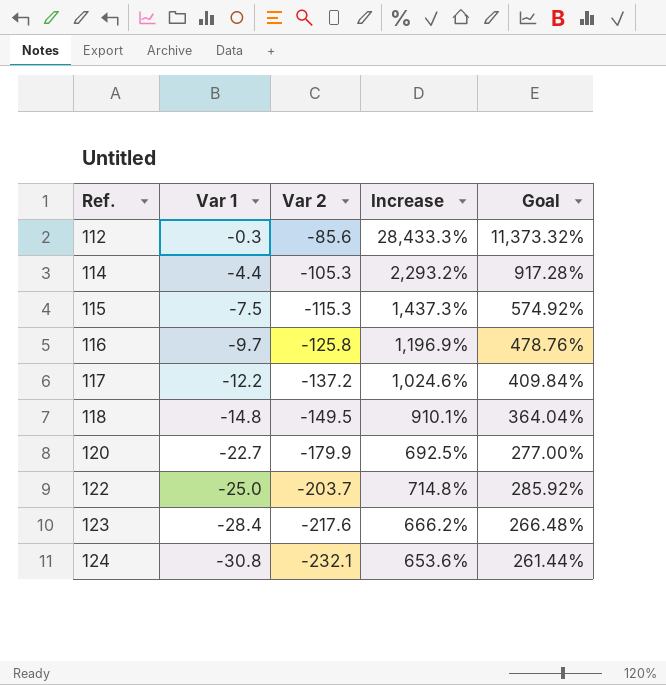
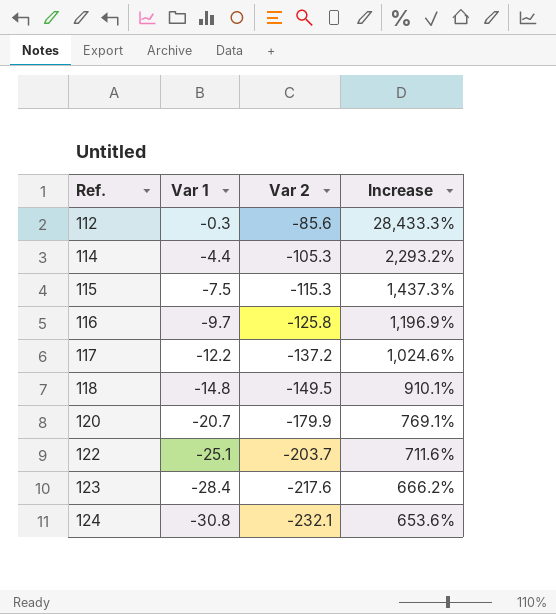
column Goal | formula: [Increase] * 0.4 -> none
120 | Var 1: -22.7 -> -20.7
120 | Increase: 692.5% -> 769.1%
122 | Var 1: -25.0 -> -25.1
122 | Increase: 714.8% -> 711.6%

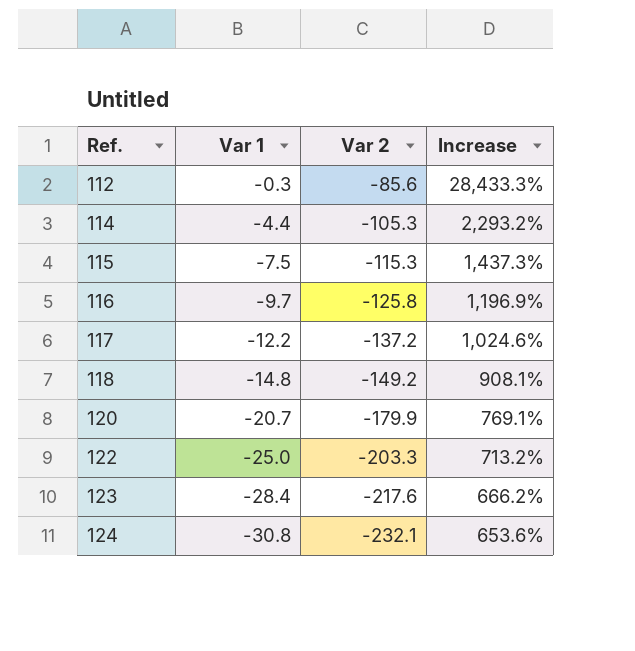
118 | Var 2: -149.5 -> -149.2
118 | Increase: 910.1% -> 908.1%
122 | Var 1: -25.1 -> -25.0
122 | Var 2: -203.7 -> -203.3
122 | Increase: 711.6% -> 713.2%

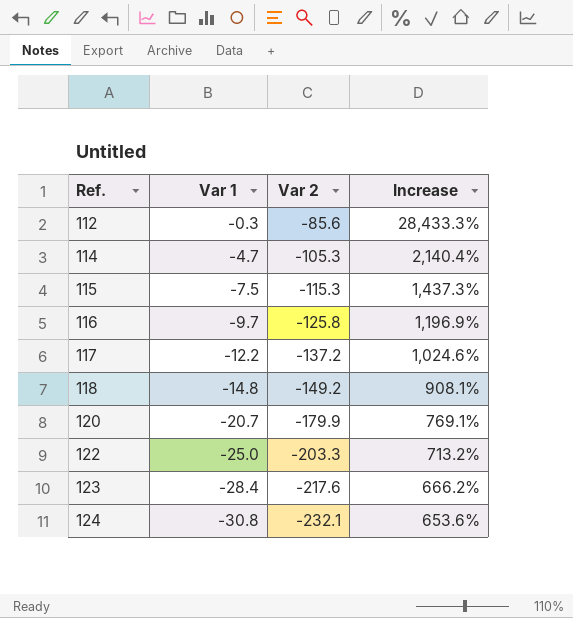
114 | Var 1: -4.4 -> -4.7
114 | Increase: 2,293.2% -> 2,140.4%

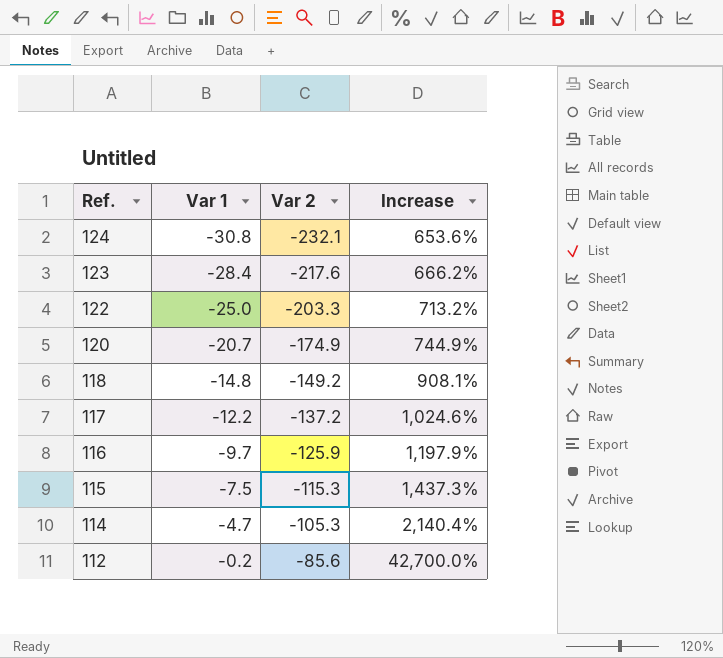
row order: Ref. ascending -> Ref. descending
120 | Var 2: -179.9 -> -174.9
120 | Increase: 769.1% -> 744.9%
116 | Var 2: -125.8 -> -125.9
116 | Increase: 1,196.9% -> 1,197.9%
112 | Var 1: -0.3 -> -0.2
112 | Increase: 28,433.3% -> 42,700.0%

